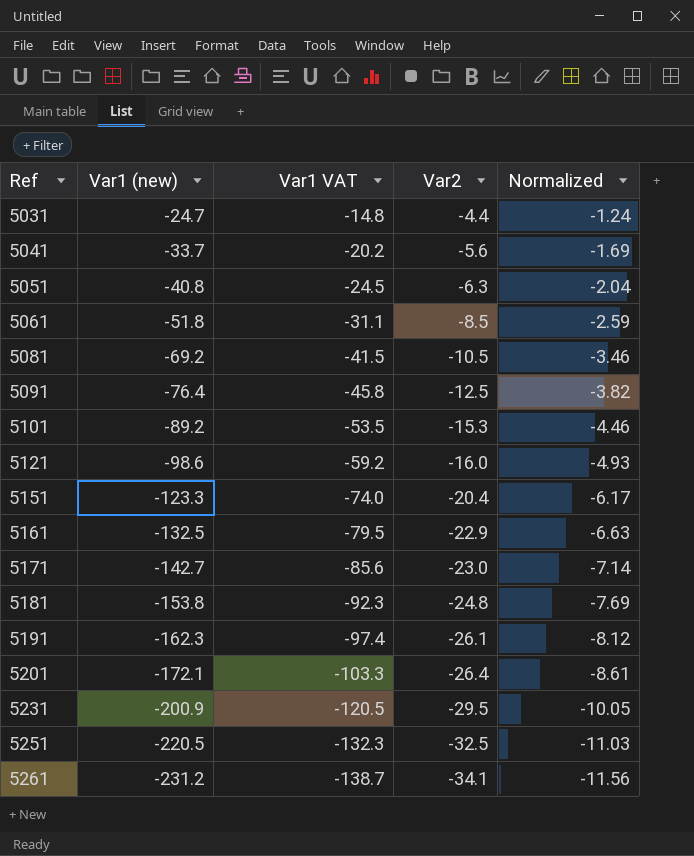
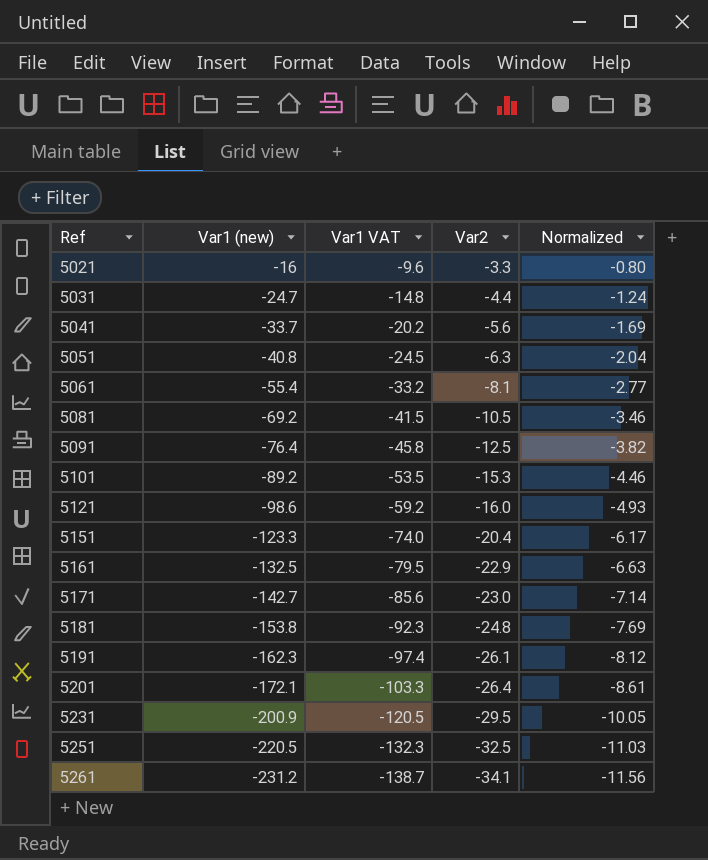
row 5021: none -> -16 | -9.6 | -3.3 | -0.80
5061 | Var1 (new): -51.8 -> -55.4
5061 | Var1 VAT: -31.1 -> -33.2
5061 | Var2: -8.5 -> -8.1
5061 | Normalized: -2.59 -> -2.77

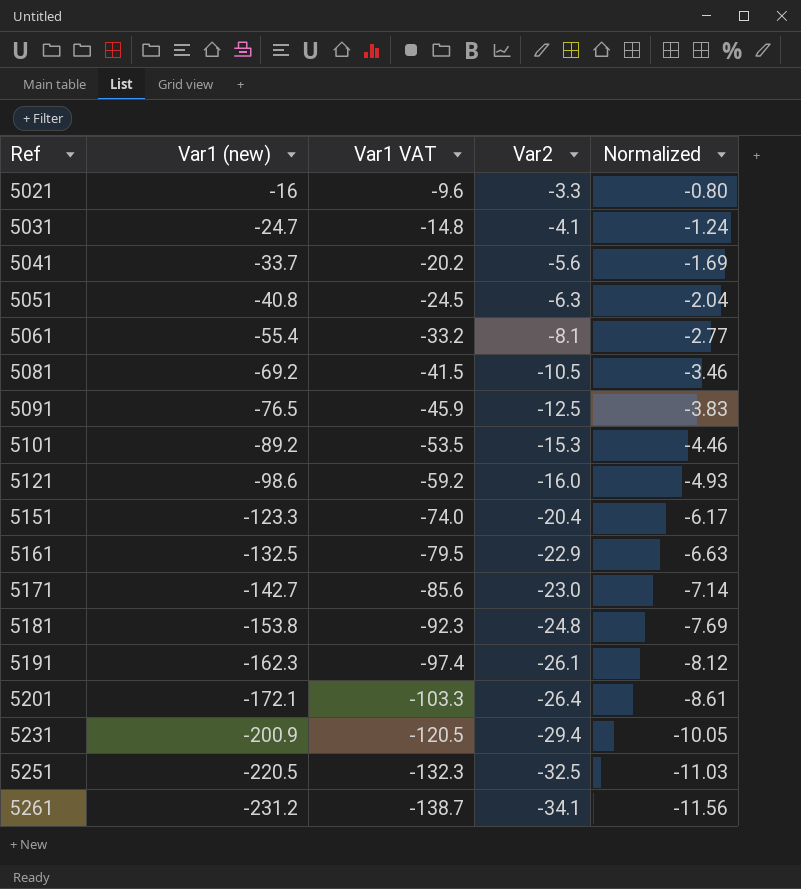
5031 | Var2: -4.4 -> -4.1
5091 | Var1 (new): -76.4 -> -76.5
5091 | Var1 VAT: -45.8 -> -45.9
5091 | Normalized: -3.82 -> -3.83
5231 | Var2: -29.5 -> -29.4

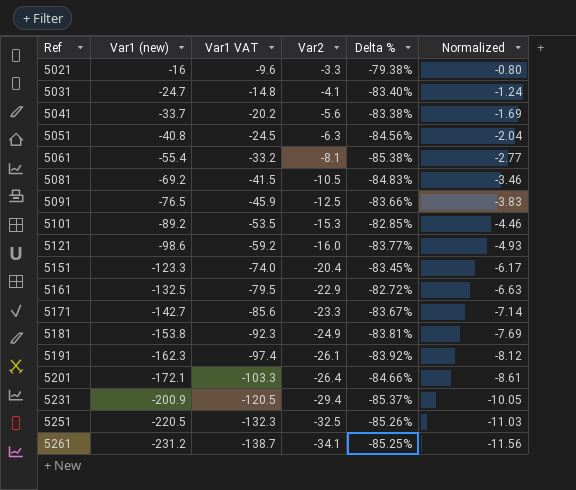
column Delta % | formula: none -> ([Var2] - [Var1 (new)]) / [Var1 (new)]
5171 | Var2: -23.0 -> -23.3
5181 | Var2: -24.8 -> -24.9

